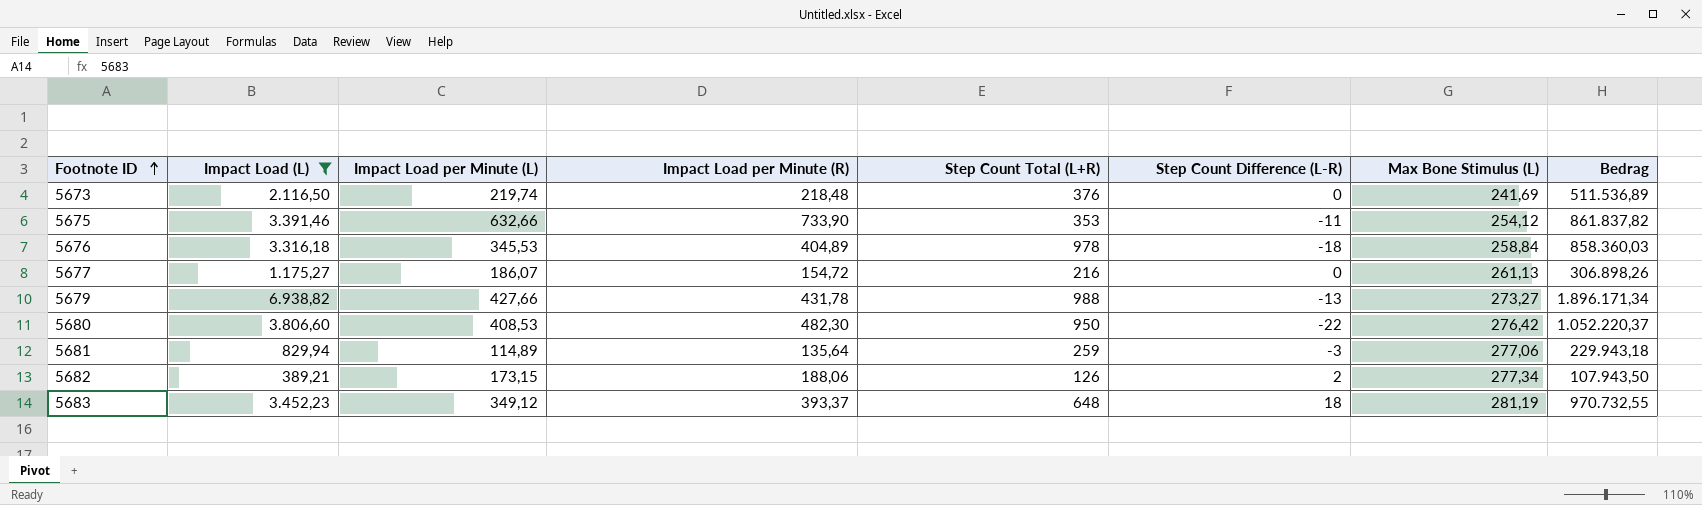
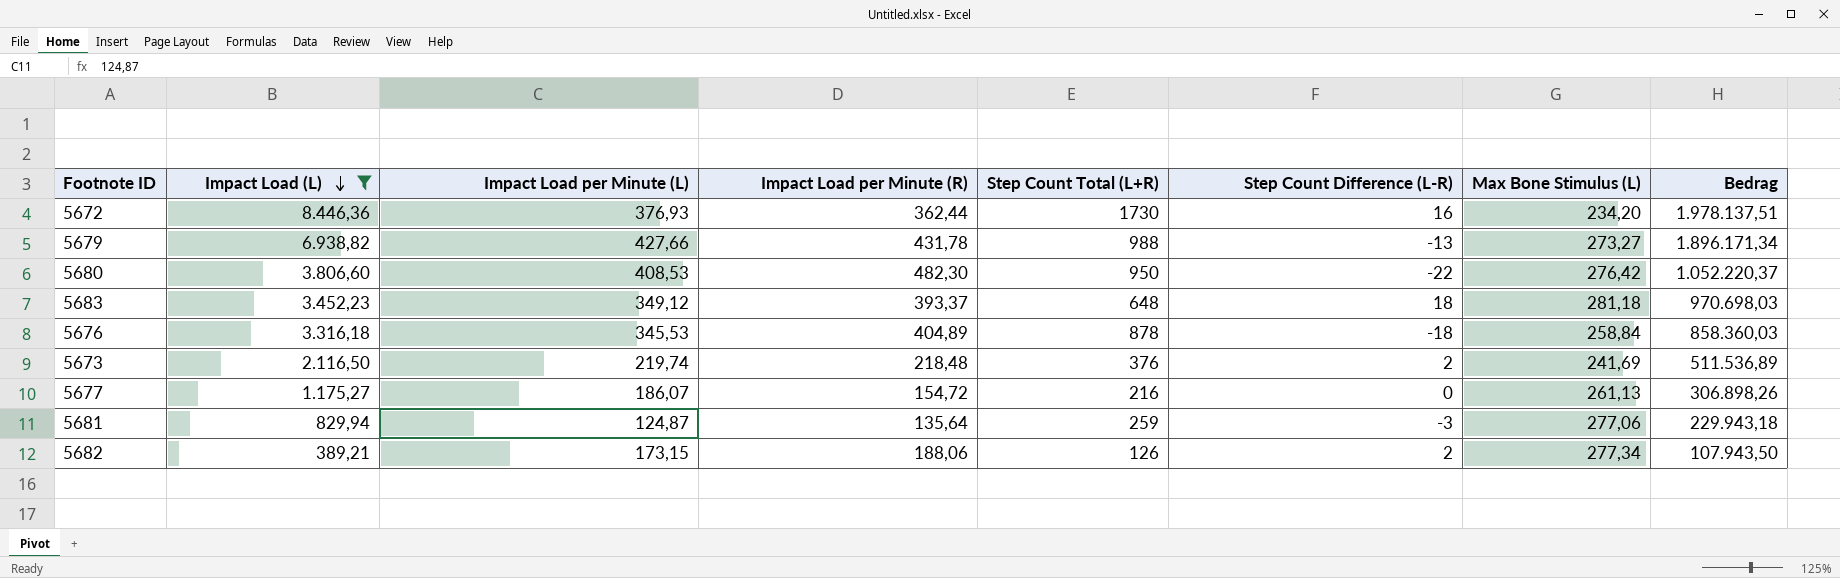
row order: Footnote ID ascending -> Impact Load (L) descending
row 5675: 3.391,46 | 632,66 | 733,90 | 353 | -11 | 254,12 | 861.837,82 -> none
row 5672: none -> 8.446,36 | 376,93 | 362,44 | 1730 | 16 | 234,20 | 1.978.137,51
5683 | Max Bone Stimulus (L): 281,19 -> 281,18
5683 | Bedrag: 970.732,55 -> 970.698,03
5676 | Step Count Total (L+R): 978 -> 878
5673 | Step Count Difference (L-R): 0 -> 2
5681 | Impact Load per Minute (L): 114,89 -> 124,87

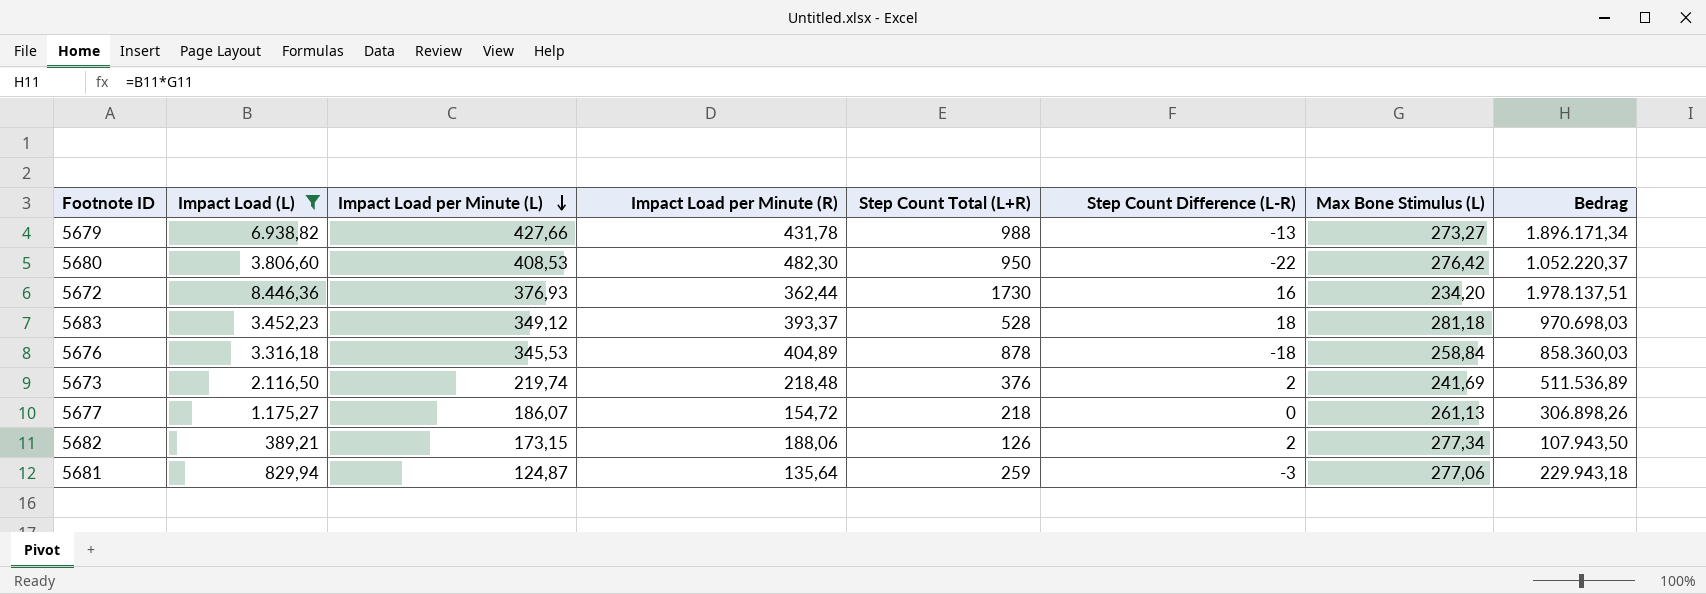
row order: Impact Load (L) descending -> Impact Load per Minute (L) descending
5683 | Step Count Total (L+R): 648 -> 528
5677 | Step Count Total (L+R): 216 -> 218

